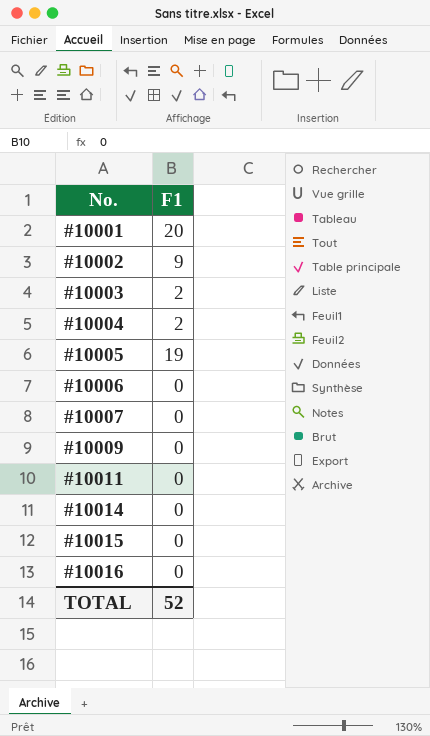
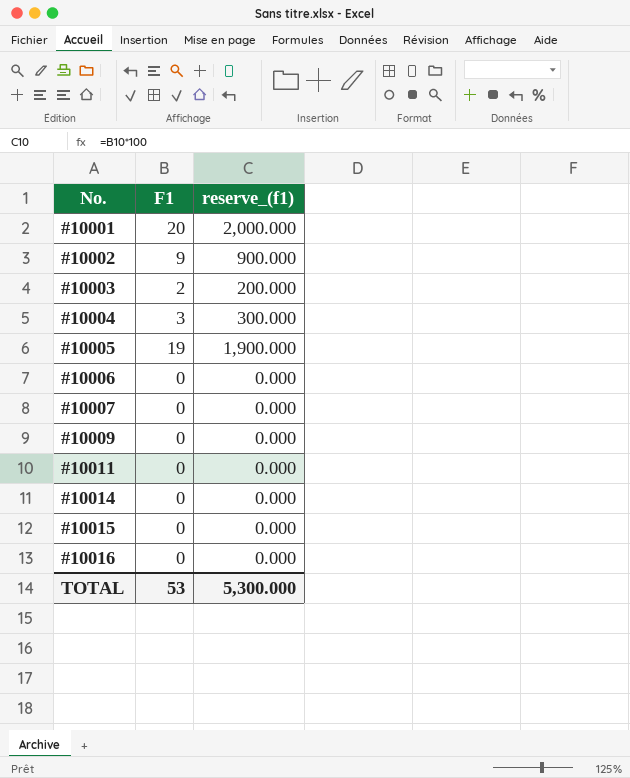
column reserve_(f1) | formula: none -> [F1] * 100
#10004 | F1: 2 -> 3
TOTAL | F1: 52 -> 53

